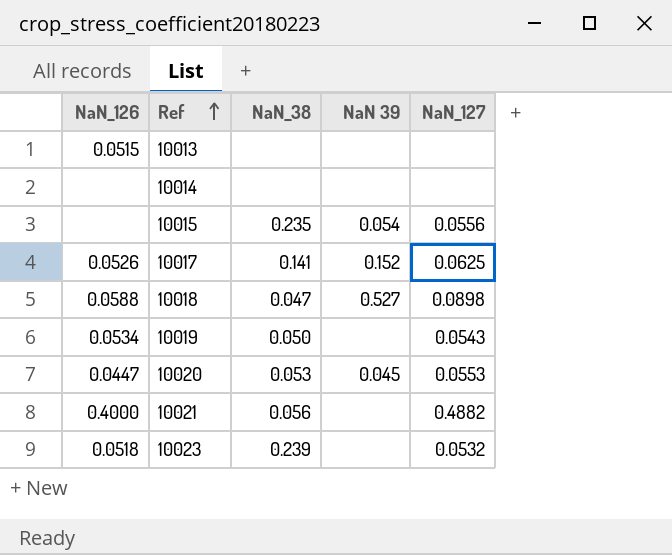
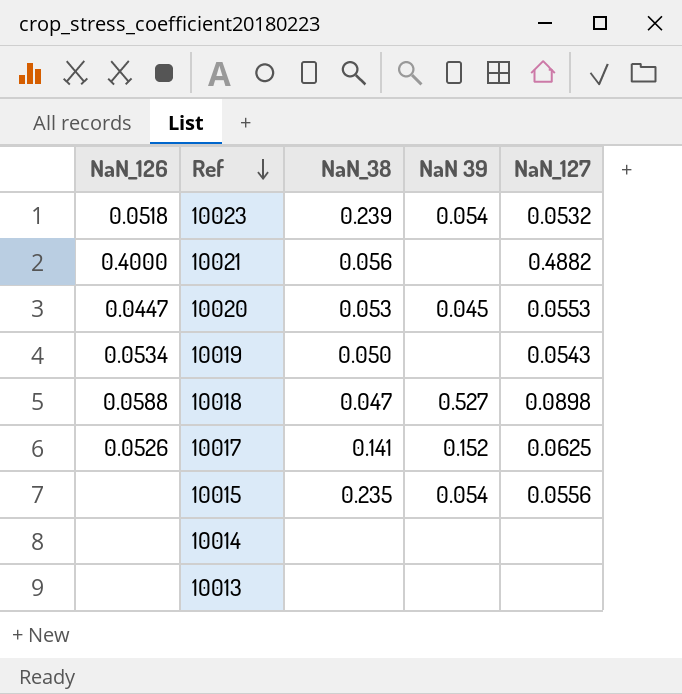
row order: Ref ascending -> Ref descending
10023 | NaN 39: none -> 0.054
10013 | NaN_126: 0.0515 -> none

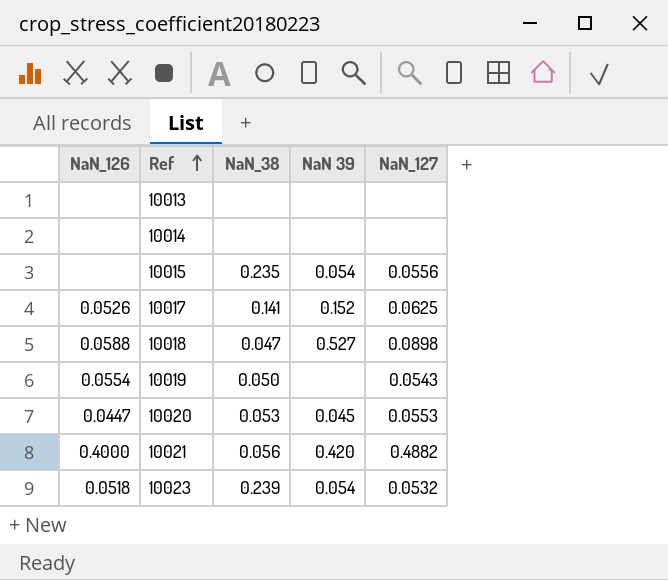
row order: Ref descending -> Ref ascending
10019 | NaN_126: 0.0534 -> 0.0554
10021 | NaN 39: none -> 0.420

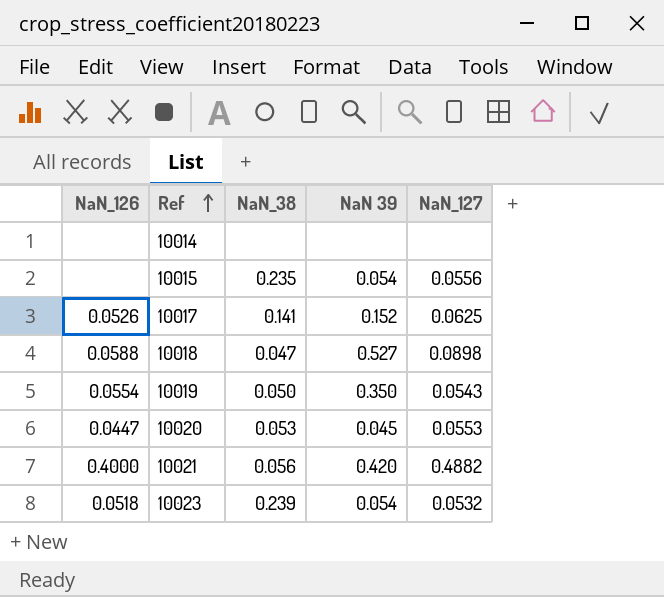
row 10013: none | none | none | none -> none
10019 | NaN 39: none -> 0.350

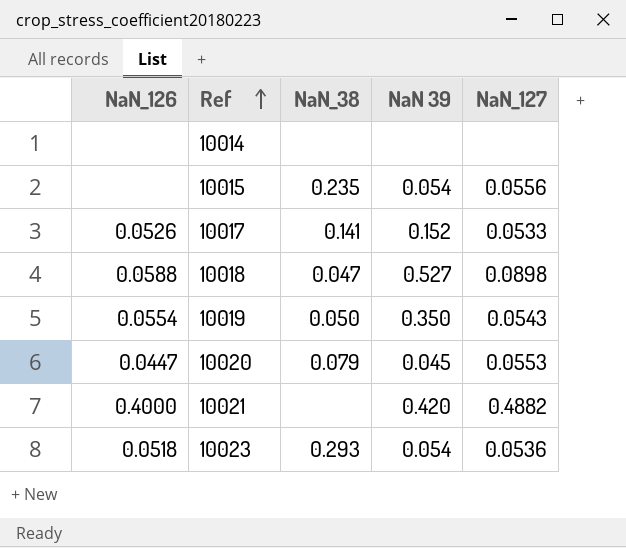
10017 | NaN_127: 0.0625 -> 0.0533
10020 | NaN_38: 0.053 -> 0.079
10021 | NaN_38: 0.056 -> none
10023 | NaN_38: 0.239 -> 0.293
10023 | NaN_127: 0.0532 -> 0.0536

